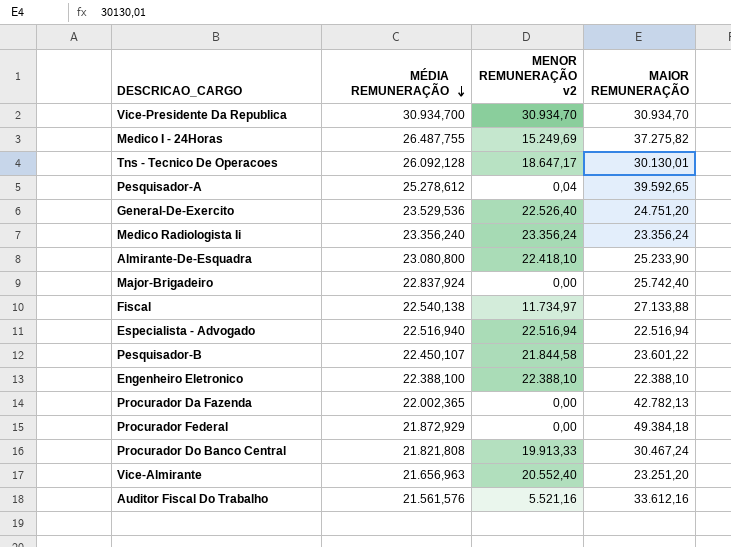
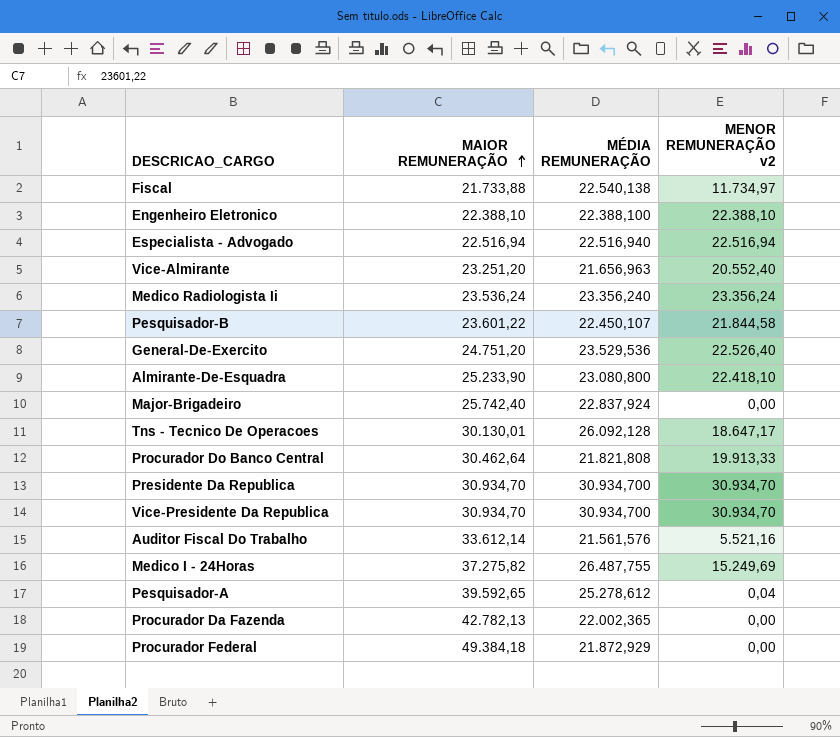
row order: MÉDIA REMUNERAÇÃO descending -> MAIOR REMUNERAÇÃO ascending
column MAIOR REMUNERAÇÃO | position: 4 -> 2
Fiscal | MAIOR REMUNERAÇÃO: 27.133,88 -> 21.733,88
Medico Radiologista Ii | MAIOR REMUNERAÇÃO: 23.356,24 -> 23.536,24
Procurador Do Banco Central | MAIOR REMUNERAÇÃO: 30.467,24 -> 30.462,64
row Presidente Da Republica: none -> 30.934,70 | 30.934,700 | 30.934,70
Auditor Fiscal Do Trabalho | MAIOR REMUNERAÇÃO: 33.612,16 -> 33.612,14

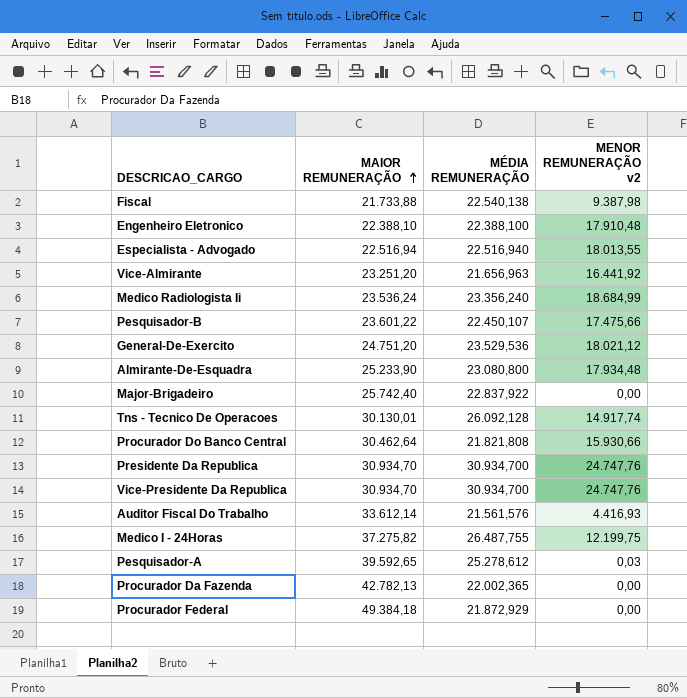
Fiscal | MENOR REMUNERAÇÃO v2: 11.734,97 -> 9.387,98
Engenheiro Eletronico | MENOR REMUNERAÇÃO v2: 22.388,10 -> 17.910,48
Especialista - Advogado | MENOR REMUNERAÇÃO v2: 22.516,94 -> 18.013,55
Vice-Almirante | MENOR REMUNERAÇÃO v2: 20.552,40 -> 16.441,92
Medico Radiologista Ii | MENOR REMUNERAÇÃO v2: 23.356,24 -> 18.684,99
Pesquisador-B | MENOR REMUNERAÇÃO v2: 21.844,58 -> 17.475,66
General-De-Exercito | MENOR REMUNERAÇÃO v2: 22.526,40 -> 18.021,12
Almirante-De-Esquadra | MENOR REMUNERAÇÃO v2: 22.418,10 -> 17.934,48
Major-Brigadeiro | MÉDIA REMUNERAÇÃO: 22.837,924 -> 22.837,922
Tns - Tecnico De Operacoes | MENOR REMUNERAÇÃO v2: 18.647,17 -> 14.917,74
Procurador Do Banco Central | MENOR REMUNERAÇÃO v2: 19.913,33 -> 15.930,66
Presidente Da Republica | MENOR REMUNERAÇÃO v2: 30.934,70 -> 24.747,76
Vice-Presidente Da Republica | MENOR REMUNERAÇÃO v2: 30.934,70 -> 24.747,76
Auditor Fiscal Do Trabalho | MENOR REMUNERAÇÃO v2: 5.521,16 -> 4.416,93
Medico I - 24Horas | MENOR REMUNERAÇÃO v2: 15.249,69 -> 12.199,75
Pesquisador-A | MENOR REMUNERAÇÃO v2: 0,04 -> 0,03

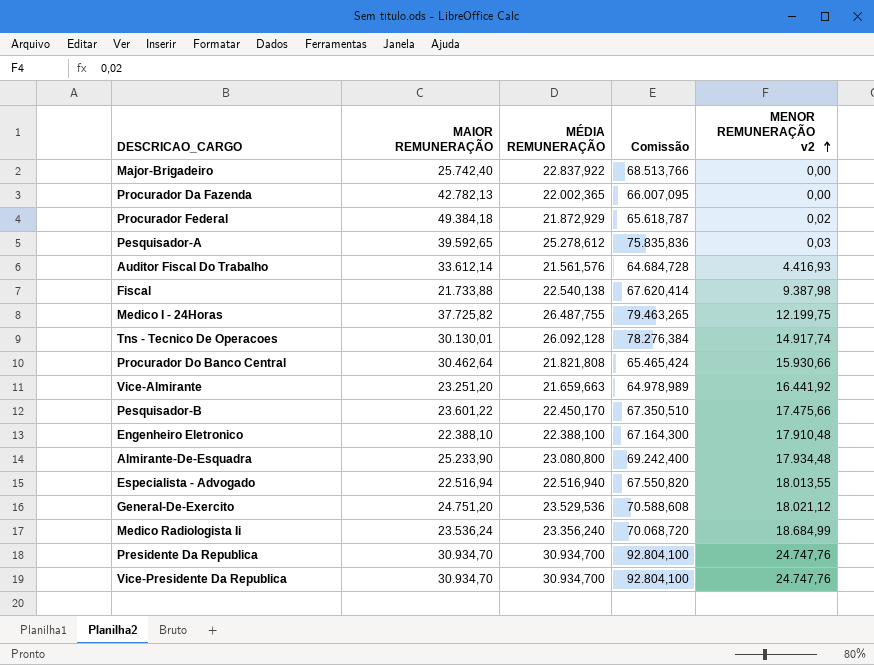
row order: MAIOR REMUNERAÇÃO ascending -> MENOR REMUNERAÇÃO v2 ascending
column Comissão | formula: none -> [MÉDIA REMUNERAÇÃO] * 3
Procurador Federal | MENOR REMUNERAÇÃO v2: 0,00 -> 0,02
Medico I - 24Horas | MAIOR REMUNERAÇÃO: 37.275,82 -> 37.725,82
Vice-Almirante | MÉDIA REMUNERAÇÃO: 21.656,963 -> 21.659,663
Pesquisador-B | MÉDIA REMUNERAÇÃO: 22.450,107 -> 22.450,170

